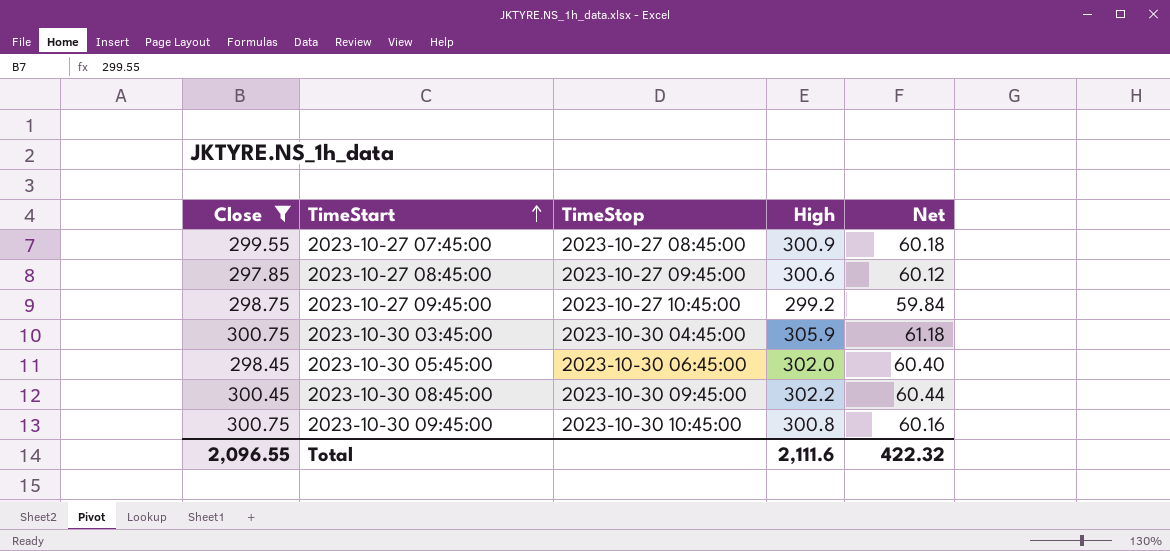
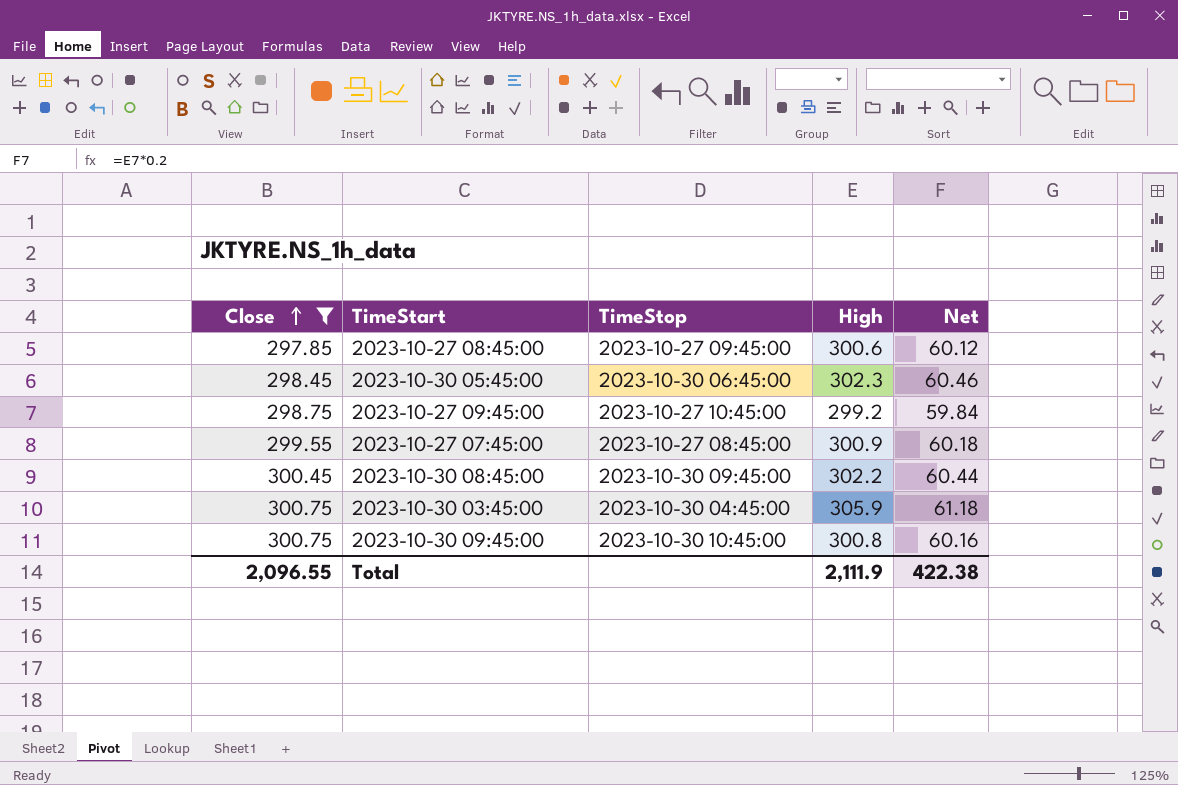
row order: TimeStart ascending -> Close ascending
2023-10-30 05:45:00 | High: 302.0 -> 302.3
2023-10-30 05:45:00 | Net: 60.40 -> 60.46
Total | High: 2,111.6 -> 2,111.9
Total | Net: 422.32 -> 422.38

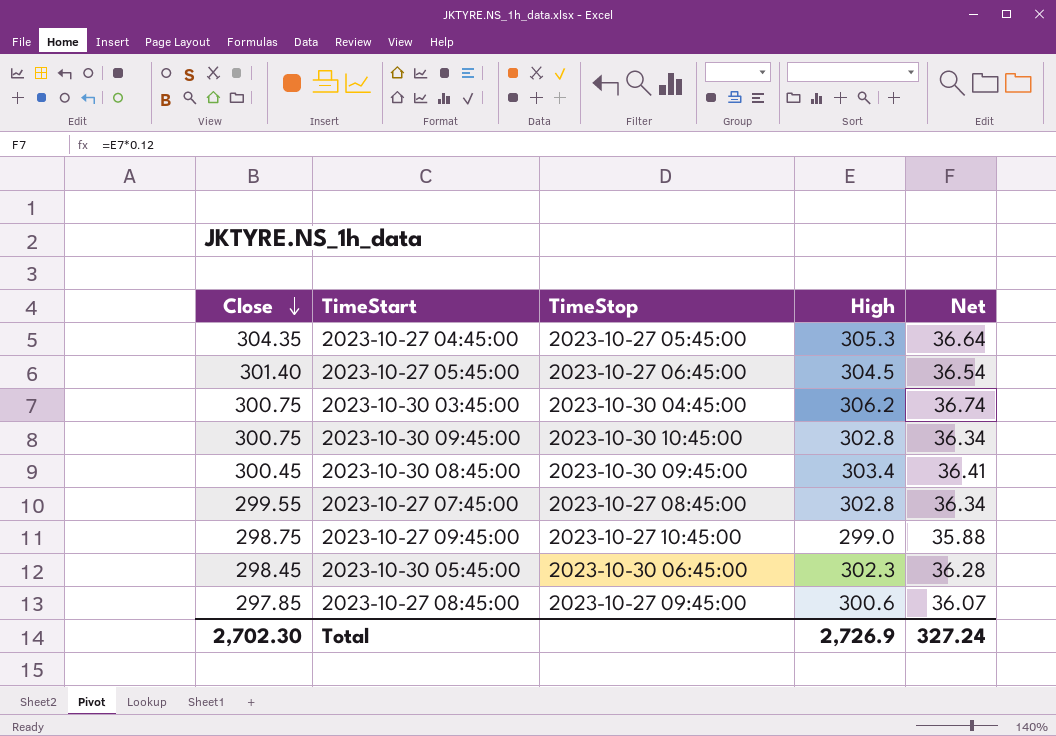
filter: Close <= 300.75 -> none
row order: Close ascending -> Close descending
column Net | formula: [High] * 0.2 -> [High] * 0.12
2023-10-30 03:45:00 | High: 305.9 -> 306.2
2023-10-30 09:45:00 | High: 300.8 -> 302.8
2023-10-30 08:45:00 | High: 302.2 -> 303.4
2023-10-27 07:45:00 | High: 300.9 -> 302.8
2023-10-27 09:45:00 | High: 299.2 -> 299.0
Total | Close: 2,096.55 -> 2,702.30
Total | High: 2,111.9 -> 2,726.9
Total | Net: 422.38 -> 327.24

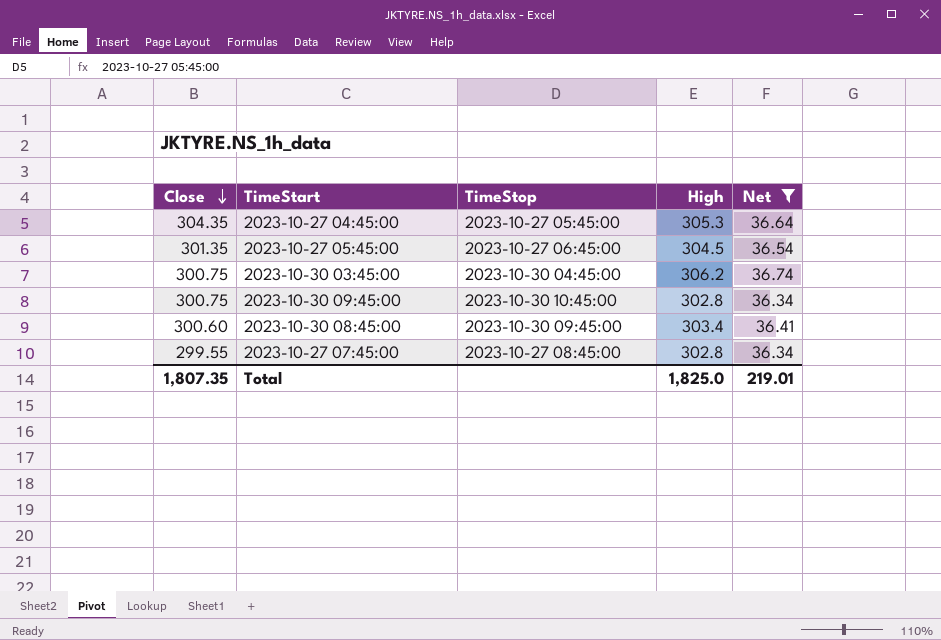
filter: none -> Net >= 36.34
2023-10-27 05:45:00 | Close: 301.40 -> 301.35
2023-10-30 08:45:00 | Close: 300.45 -> 300.60
Total | Close: 2,702.30 -> 1,807.35
Total | High: 2,726.9 -> 1,825.0
Total | Net: 327.24 -> 219.01

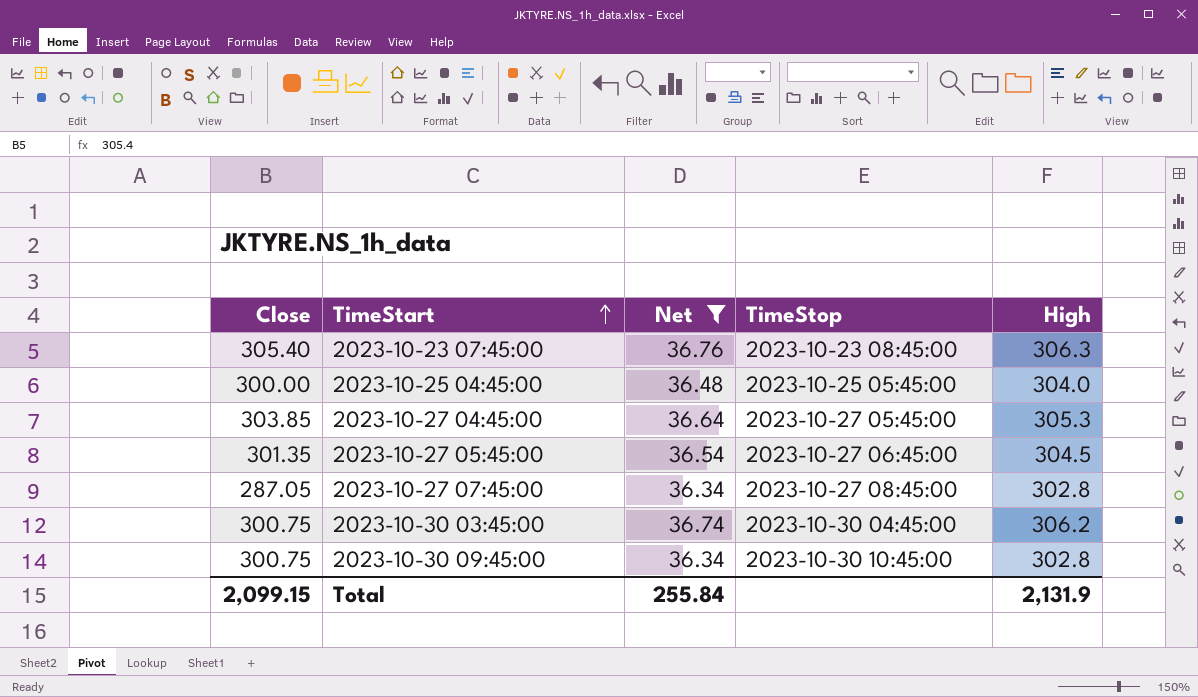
row order: Close descending -> TimeStart ascending
column Net | position: 5 -> 3
row 2023-10-30 08:45:00: 300.60 | 2023-10-30 09:45:00 | 303.4 | 36.41 -> none
row 2023-10-23 07:45:00: none -> 305.40 | 36.76 | 2023-10-23 08:45:00 | 306.3
row 2023-10-25 04:45:00: none -> 300.00 | 36.48 | 2023-10-25 05:45:00 | 304.0
2023-10-27 04:45:00 | Close: 304.35 -> 303.85
2023-10-27 07:45:00 | Close: 299.55 -> 287.05
Total | Close: 1,807.35 -> 2,099.15
Total | Net: 219.01 -> 255.84
Total | High: 1,825.0 -> 2,131.9

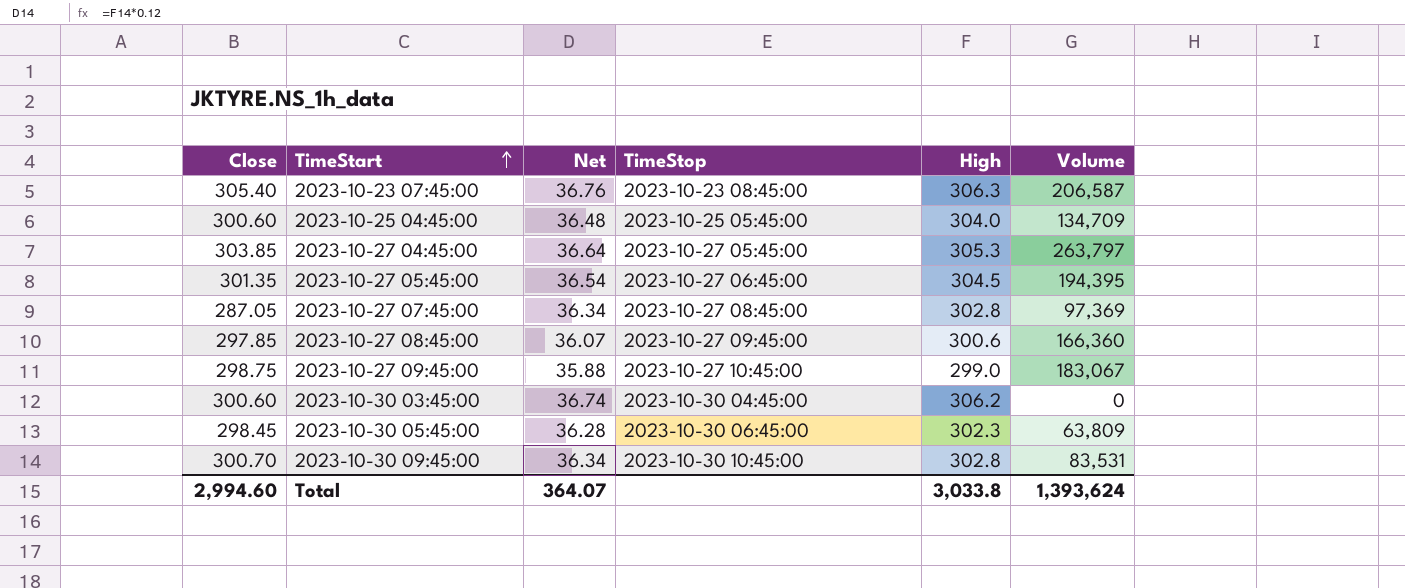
filter: Net >= 36.34 -> none
column Volume | position: none -> 6
2023-10-25 04:45:00 | Close: 300.00 -> 300.60
2023-10-30 03:45:00 | Close: 300.75 -> 300.60
2023-10-30 09:45:00 | Close: 300.75 -> 300.70
Total | Close: 2,099.15 -> 2,994.60
Total | Net: 255.84 -> 364.07
Total | High: 2,131.9 -> 3,033.8

